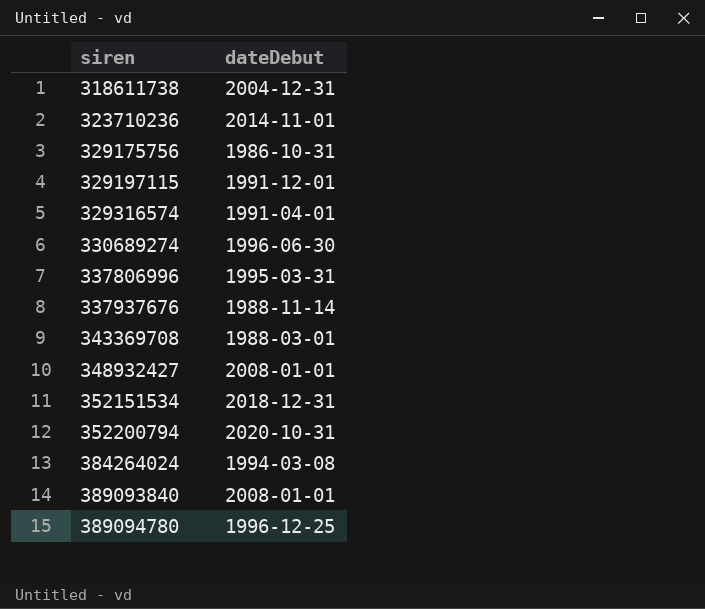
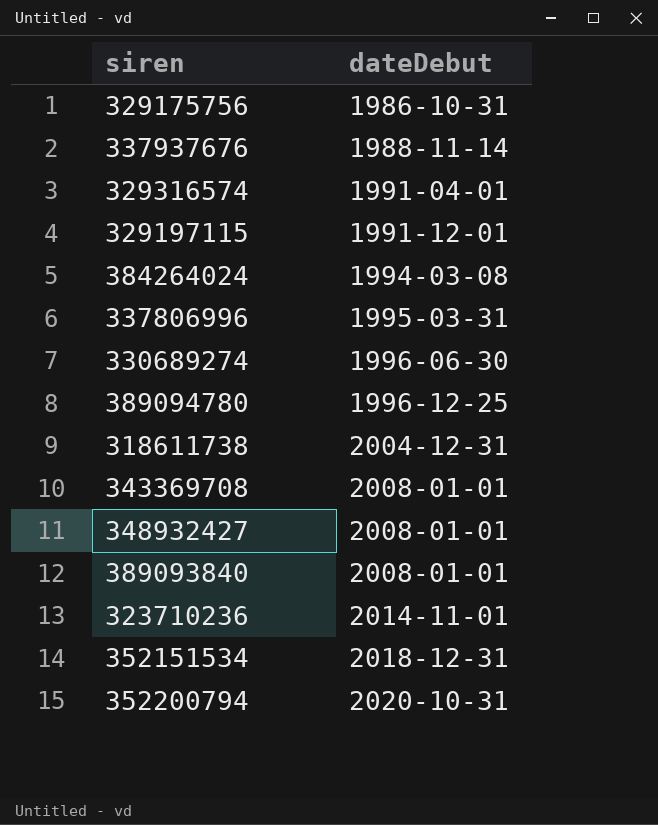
row order: siren ascending -> dateDebut ascending
343369708 | dateDebut: 1988-03-01 -> 2008-01-01

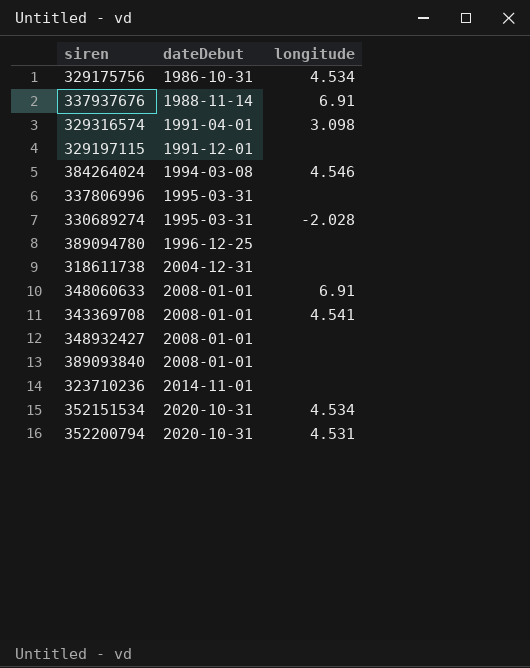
column longitude | position: none -> 3
330689274 | dateDebut: 1996-06-30 -> 1995-03-31
row 348060633: none -> 2008-01-01 | 6.91
352151534 | dateDebut: 2018-12-31 -> 2020-10-31

